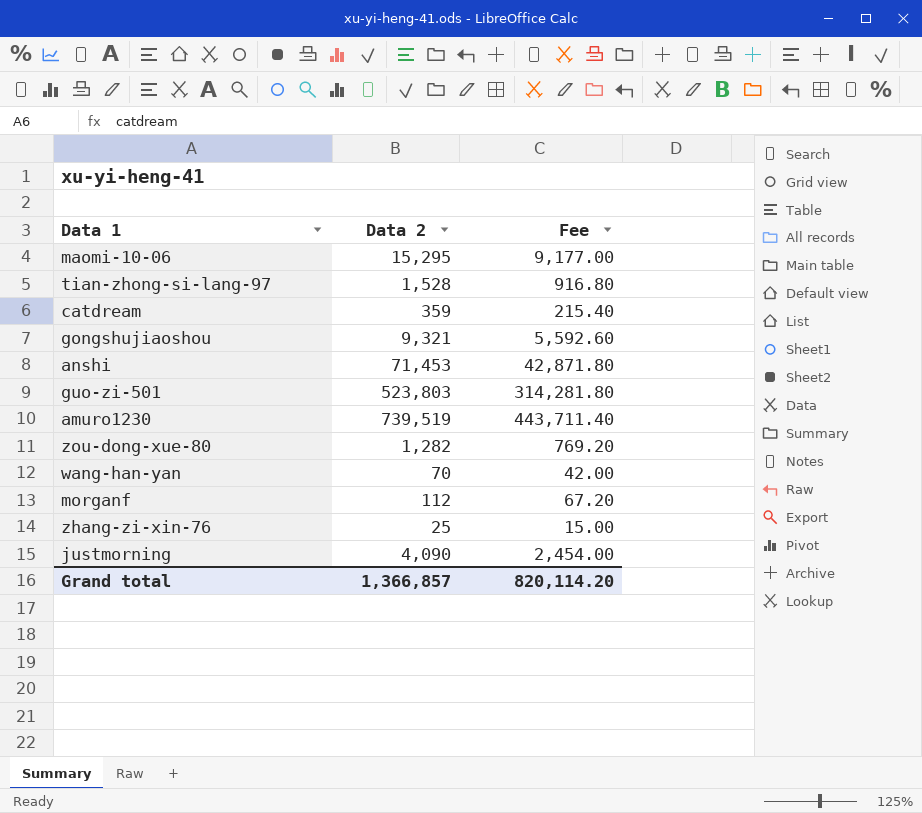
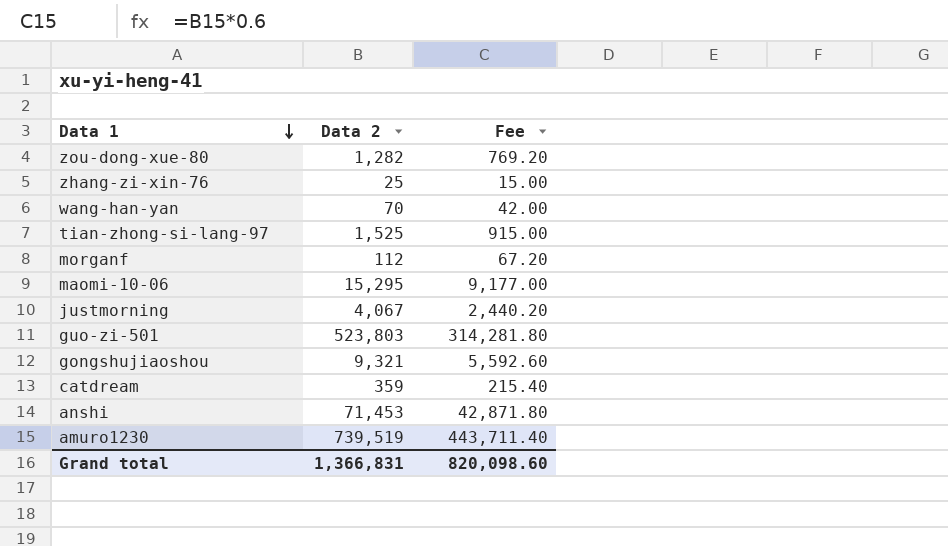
row order: none -> Data 1 descending
tian-zhong-si-lang-97 | Data 2: 1,528 -> 1,525
tian-zhong-si-lang-97 | Fee: 916.80 -> 915.00
justmorning | Data 2: 4,090 -> 4,067
justmorning | Fee: 2,454.00 -> 2,440.20
Grand total | Data 2: 1,366,857 -> 1,366,831
Grand total | Fee: 820,114.20 -> 820,098.60

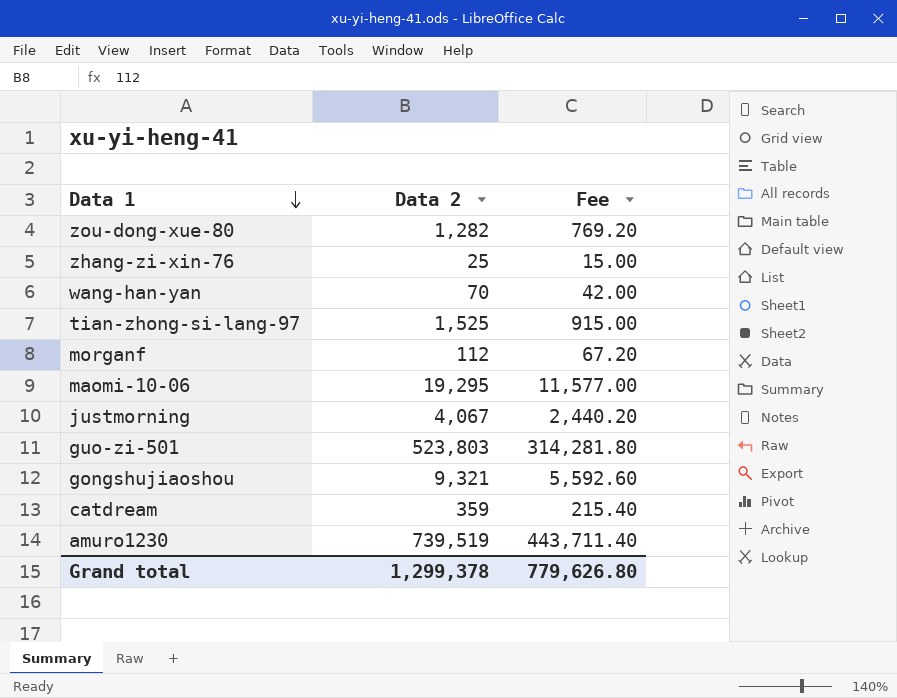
row anshi: 71,453 | 42,871.80 -> none
maomi-10-06 | Data 2: 15,295 -> 19,295
maomi-10-06 | Fee: 9,177.00 -> 11,577.00
Grand total | Data 2: 1,366,831 -> 1,299,378
Grand total | Fee: 820,098.60 -> 779,626.80

